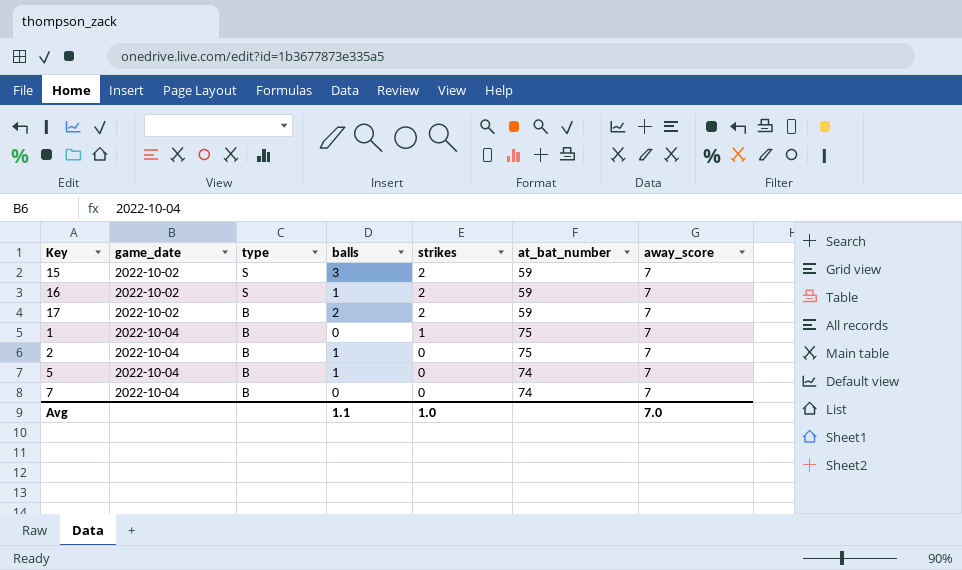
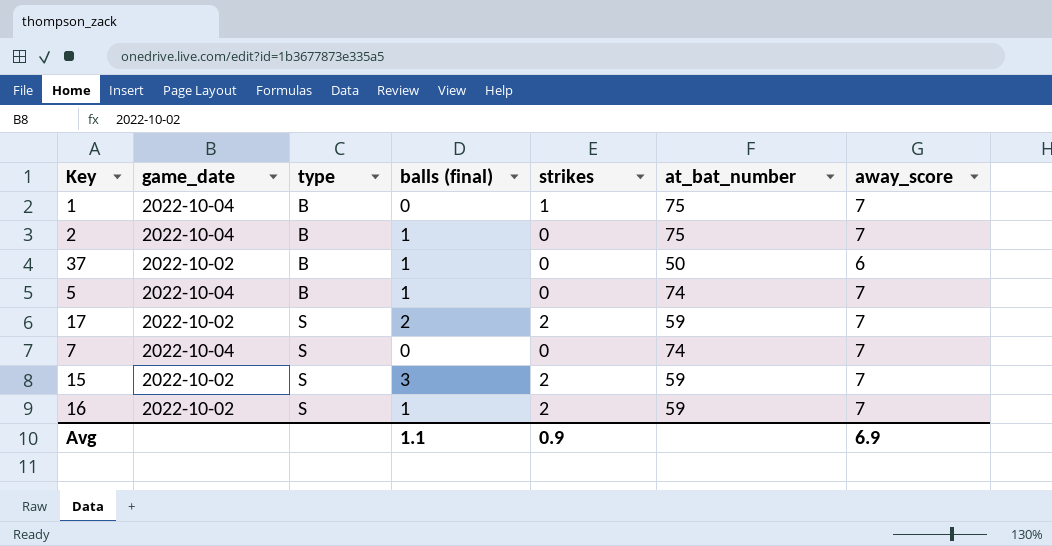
row order: game_date ascending -> type ascending
column name: balls -> balls (final)
row 37: none -> 2022-10-02 | B | 1 | 0 | 50 | 6
17 | type: B -> S
7 | type: B -> S
Avg | strikes: 1.0 -> 0.9
Avg | away_score: 7.0 -> 6.9

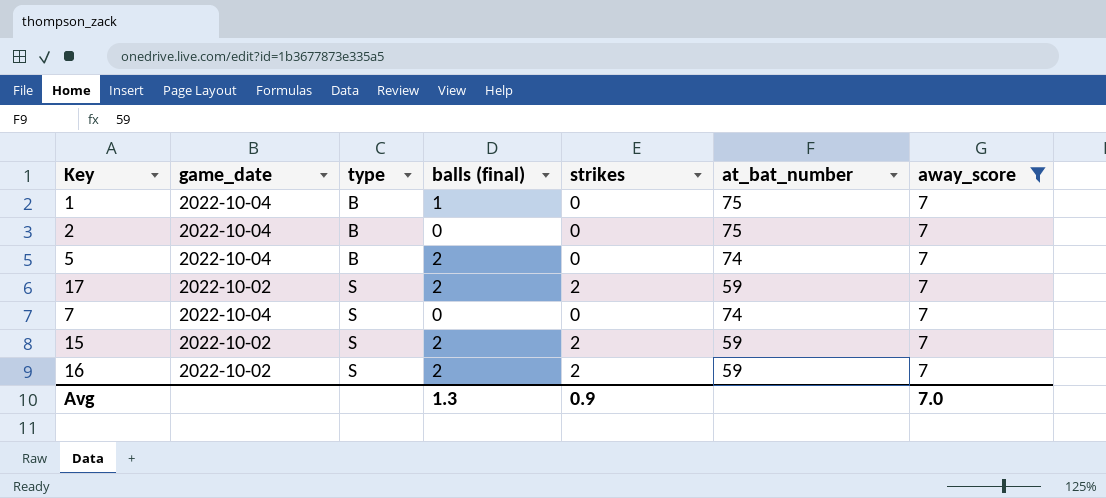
filter: none -> away_score = 7
1 | balls (final): 0 -> 1
1 | strikes: 1 -> 0
2 | balls (final): 1 -> 0
5 | balls (final): 1 -> 2
15 | balls (final): 3 -> 2
16 | balls (final): 1 -> 2
Avg | balls (final): 1.1 -> 1.3
Avg | away_score: 6.9 -> 7.0

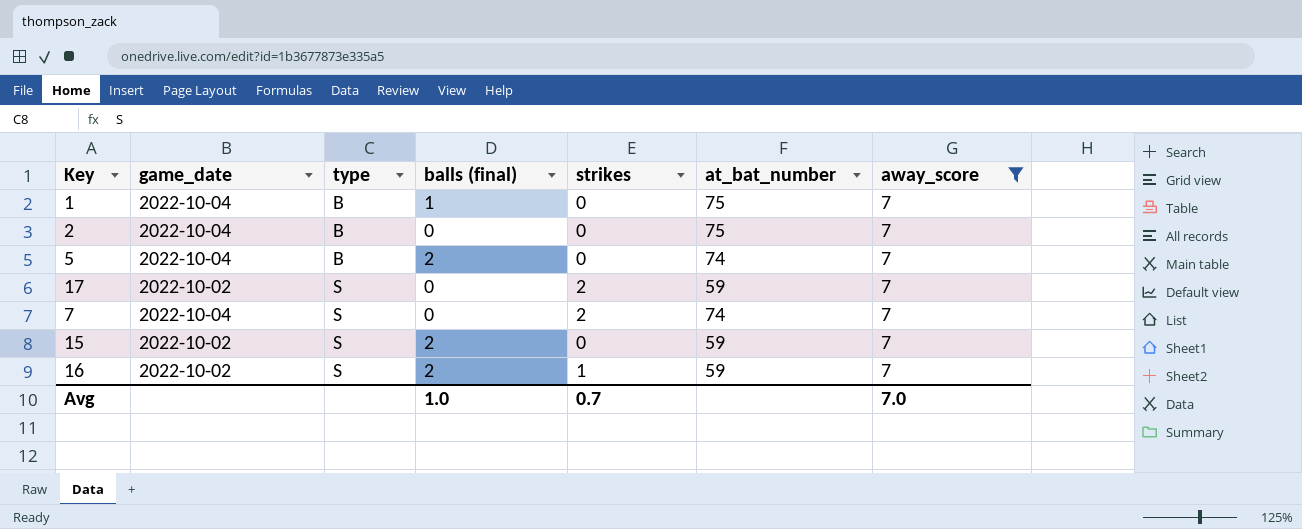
17 | balls (final): 2 -> 0
7 | strikes: 0 -> 2
15 | strikes: 2 -> 0
16 | strikes: 2 -> 1
Avg | balls (final): 1.3 -> 1.0
Avg | strikes: 0.9 -> 0.7

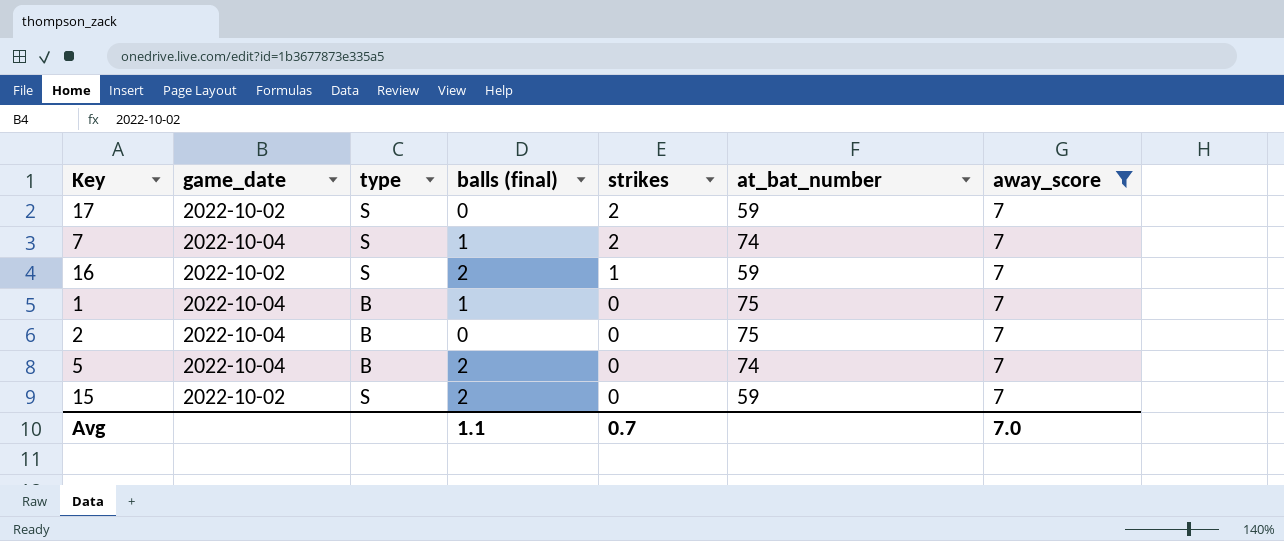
row order: type ascending -> strikes descending
7 | balls (final): 0 -> 1
Avg | balls (final): 1.0 -> 1.1

